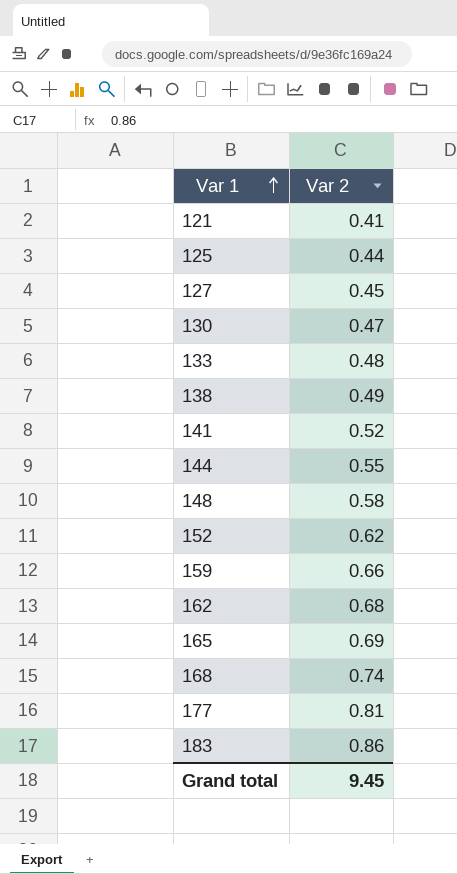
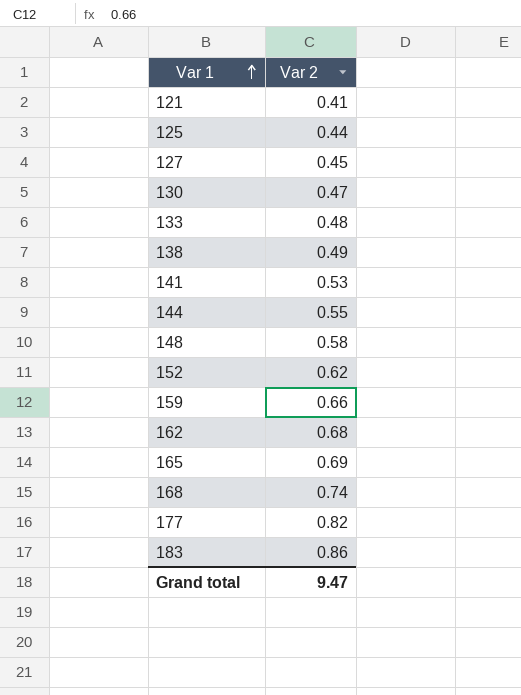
141 | Var 2: 0.52 -> 0.53
177 | Var 2: 0.81 -> 0.82
Grand total | Var 2: 9.45 -> 9.47

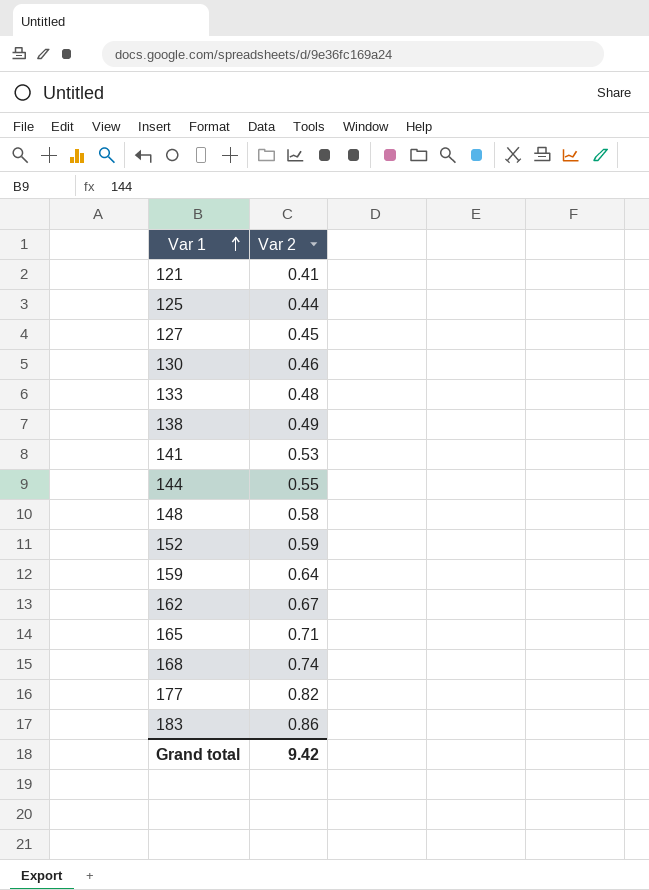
130 | Var 2: 0.47 -> 0.46
152 | Var 2: 0.62 -> 0.59
159 | Var 2: 0.66 -> 0.64
162 | Var 2: 0.68 -> 0.67
165 | Var 2: 0.69 -> 0.71
Grand total | Var 2: 9.47 -> 9.42

